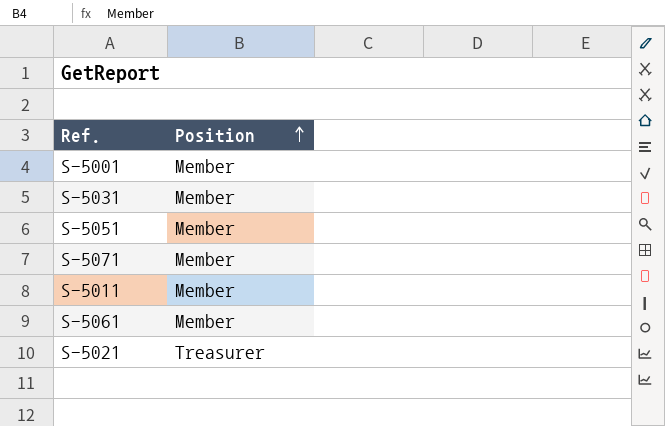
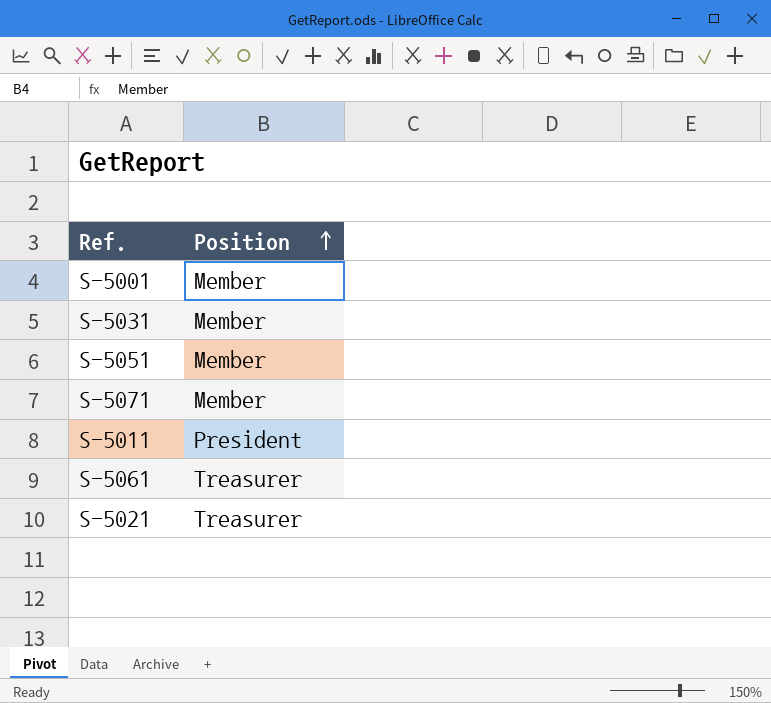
S-5011 | Position: Member -> President
S-5061 | Position: Member -> Treasurer

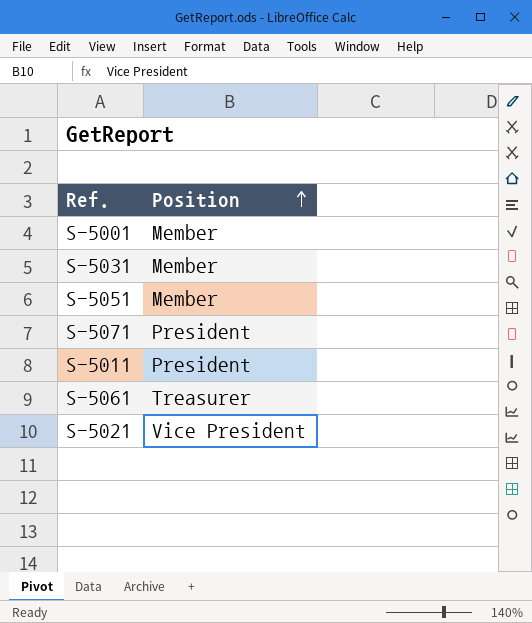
S-5071 | Position: Member -> President
S-5021 | Position: Treasurer -> Vice President

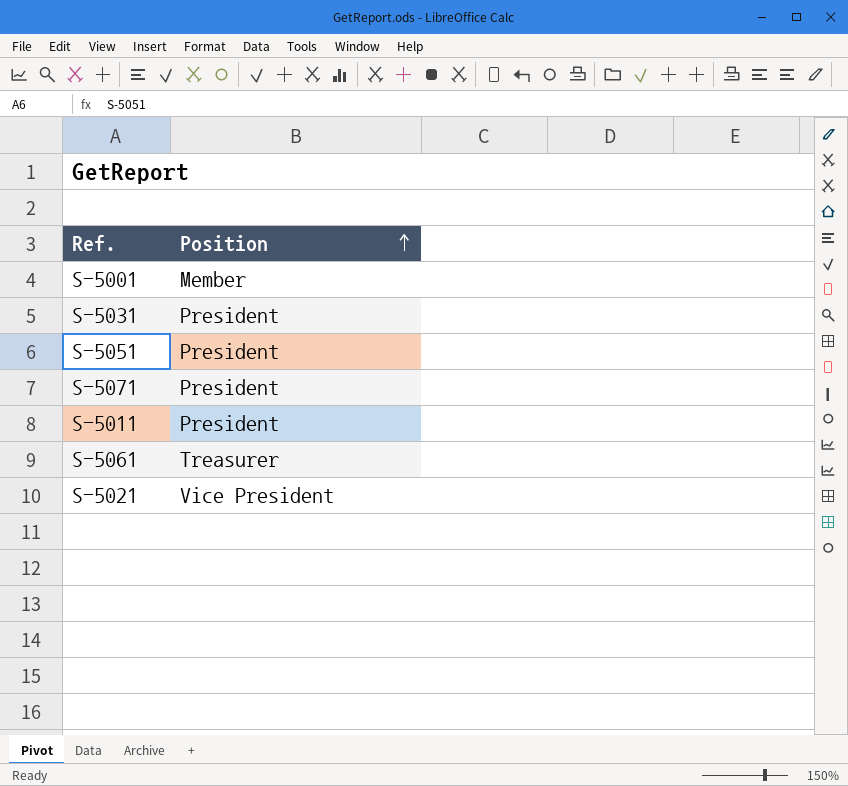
S-5031 | Position: Member -> President
S-5051 | Position: Member -> President

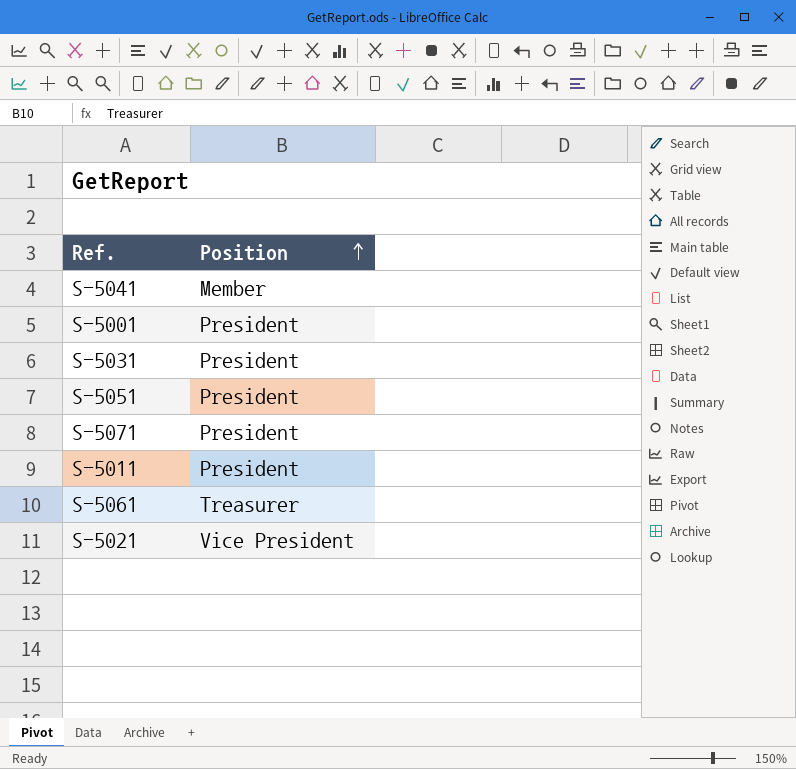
row S-5041: none -> Member
S-5001 | Position: Member -> President

